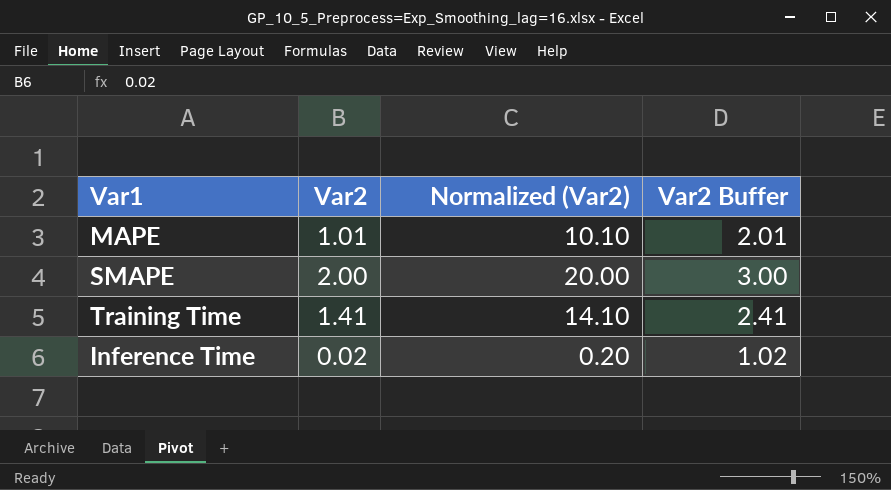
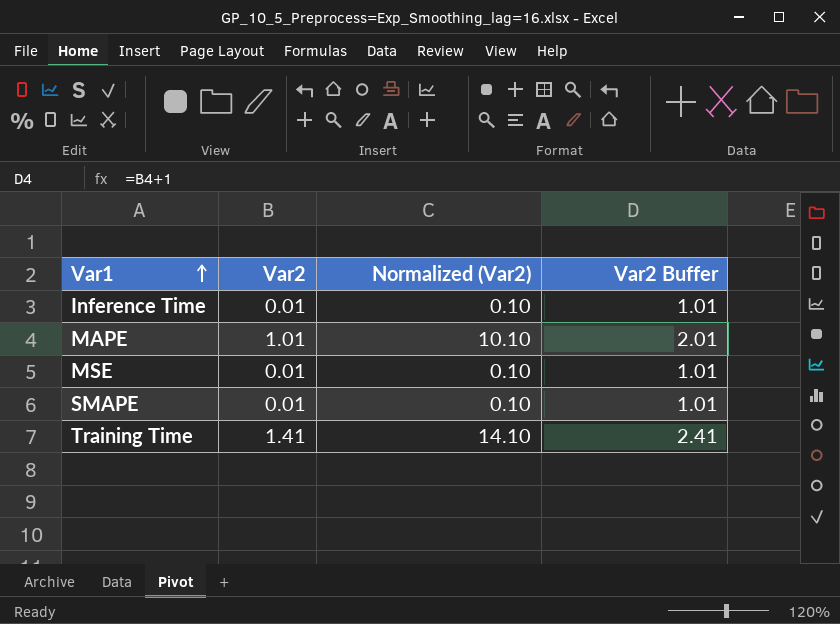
row order: none -> Var1 ascending
Inference Time | Var2: 0.02 -> 0.01
Inference Time | Normalized (Var2): 0.20 -> 0.10
Inference Time | Var2 Buffer: 1.02 -> 1.01
row MSE: none -> 0.01 | 0.10 | 1.01
SMAPE | Var2: 2.00 -> 0.01
SMAPE | Normalized (Var2): 20.00 -> 0.10
SMAPE | Var2 Buffer: 3.00 -> 1.01

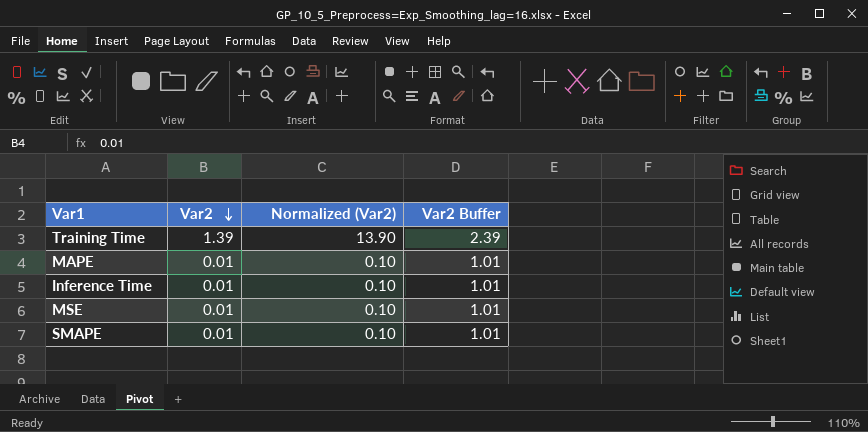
row order: Var1 ascending -> Var2 descending
Training Time | Var2: 1.41 -> 1.39
Training Time | Normalized (Var2): 14.10 -> 13.90
Training Time | Var2 Buffer: 2.41 -> 2.39
MAPE | Var2: 1.01 -> 0.01
MAPE | Normalized (Var2): 10.10 -> 0.10
MAPE | Var2 Buffer: 2.01 -> 1.01

